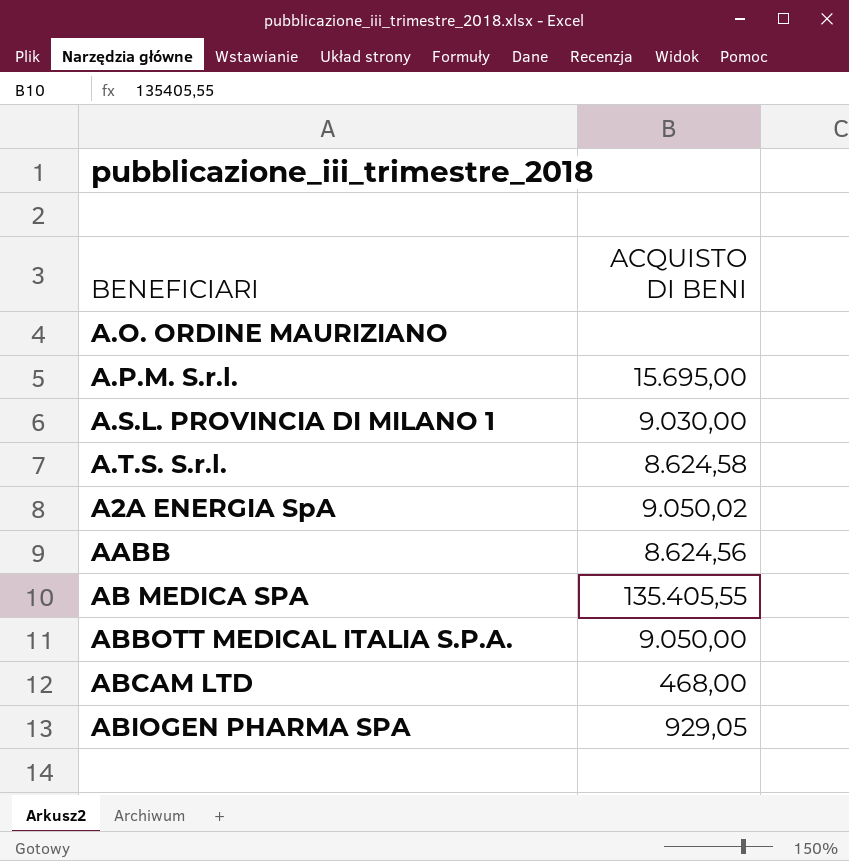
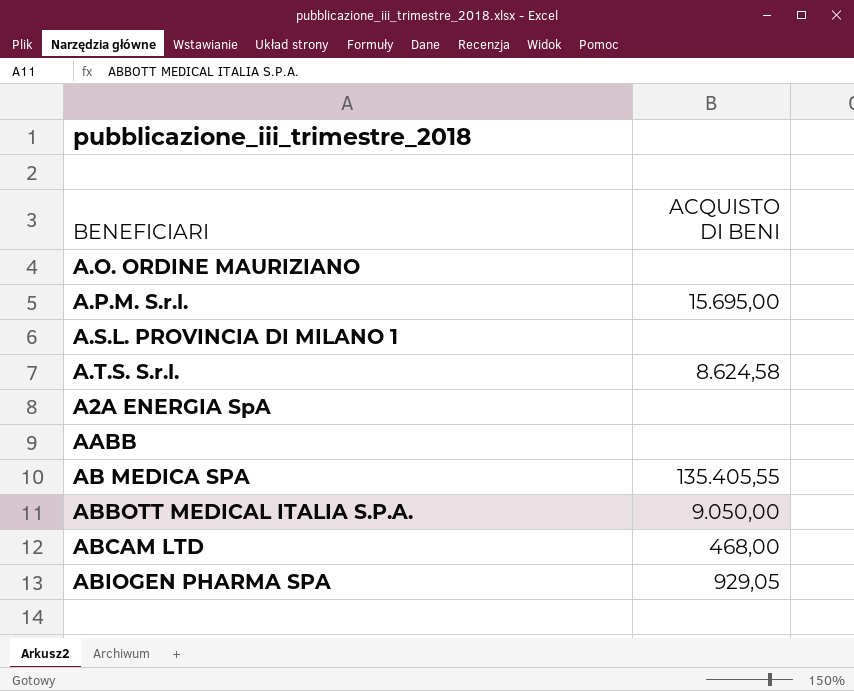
A.S.L. PROVINCIA DI MILANO 1 | ACQUISTO DI BENI: 9.030,00 -> none
A2A ENERGIA SpA | ACQUISTO DI BENI: 9.050,02 -> none
AABB | ACQUISTO DI BENI: 8.624,56 -> none

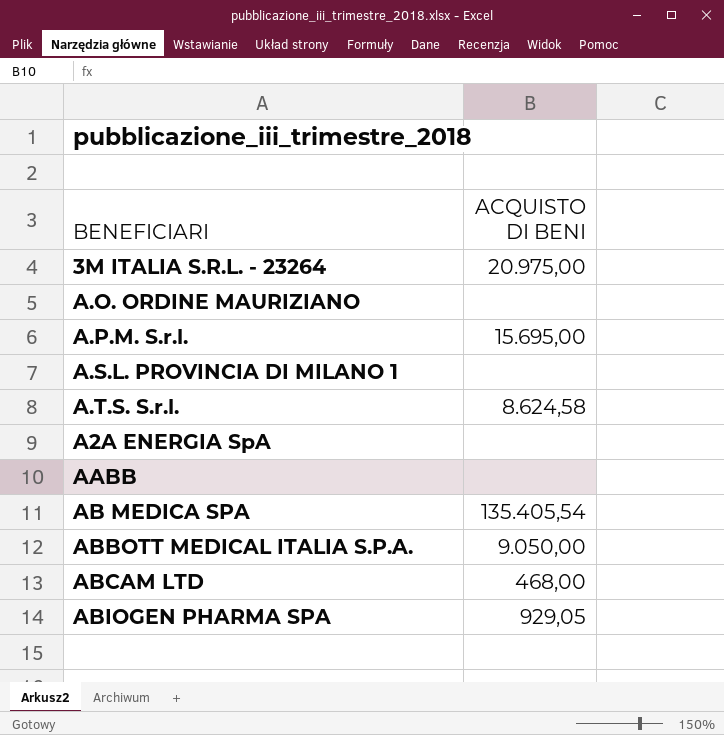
row 3M ITALIA S.R.L. - 23264: none -> 20.975,00
AB MEDICA SPA | ACQUISTO DI BENI: 135.405,55 -> 135.405,54

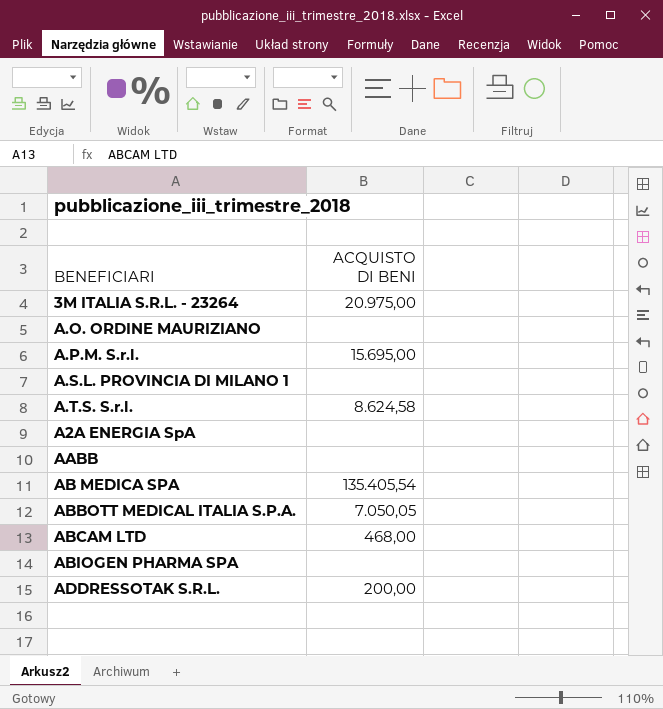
ABBOTT MEDICAL ITALIA S.P.A. | ACQUISTO DI BENI: 9.050,00 -> 7.050,05
ABIOGEN PHARMA SPA | ACQUISTO DI BENI: 929,05 -> none
row ADDRESSOTAK S.R.L.: none -> 200,00

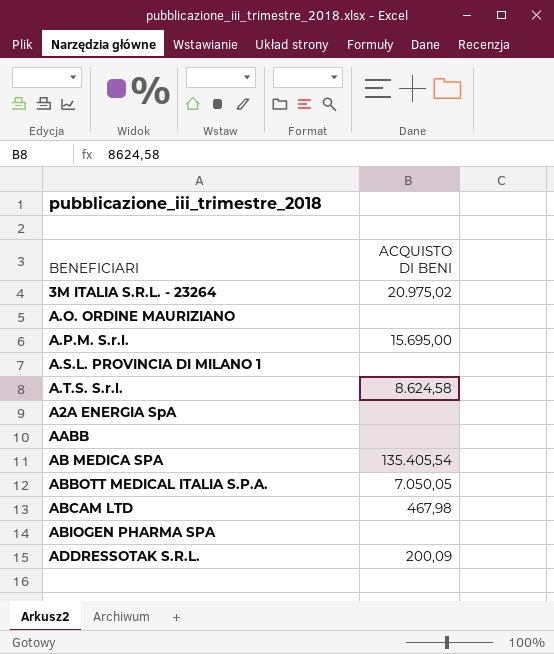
3M ITALIA S.R.L. - 23264 | ACQUISTO DI BENI: 20.975,00 -> 20.975,02
ABCAM LTD | ACQUISTO DI BENI: 468,00 -> 467,98
ADDRESSOTAK S.R.L. | ACQUISTO DI BENI: 200,00 -> 200,09

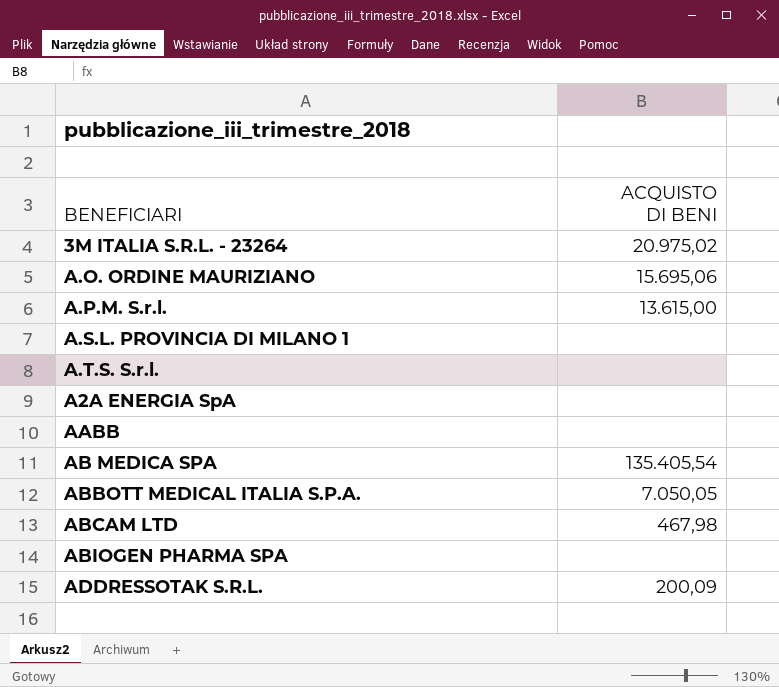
A.O. ORDINE MAURIZIANO | ACQUISTO DI BENI: none -> 15.695,06
A.P.M. S.r.l. | ACQUISTO DI BENI: 15.695,00 -> 13.615,00
A.T.S. S.r.l. | ACQUISTO DI BENI: 8.624,58 -> none

